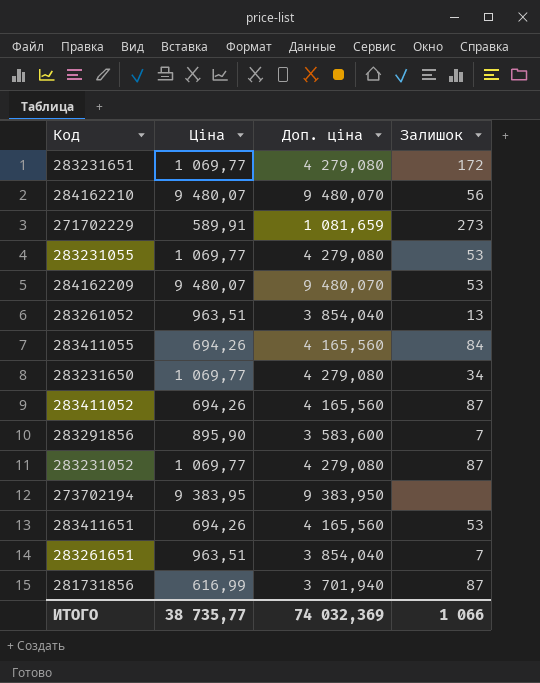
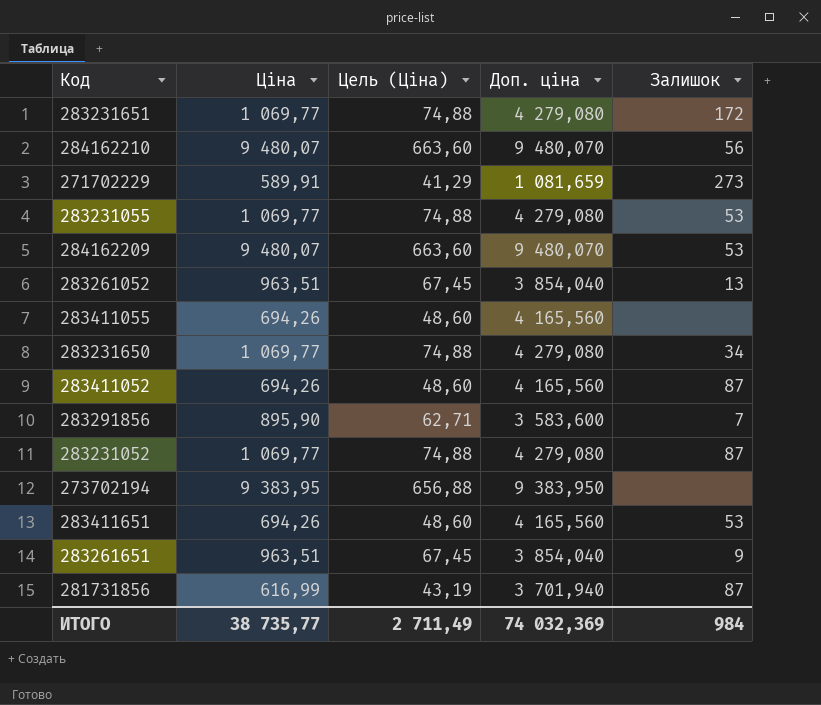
column Цель (Ціна) | formula: none -> [Ціна] * 0,07
283411055 | Залишок: 84 -> none
283261651 | Залишок: 7 -> 9
ИТОГО | Залишок: 1 066 -> 984

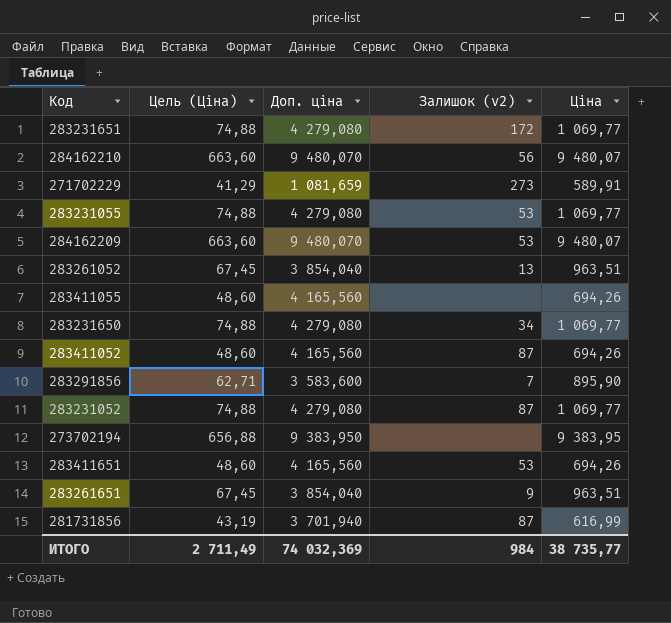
column name: Залишок -> Залишок (v2)
column Ціна | position: 2 -> 5

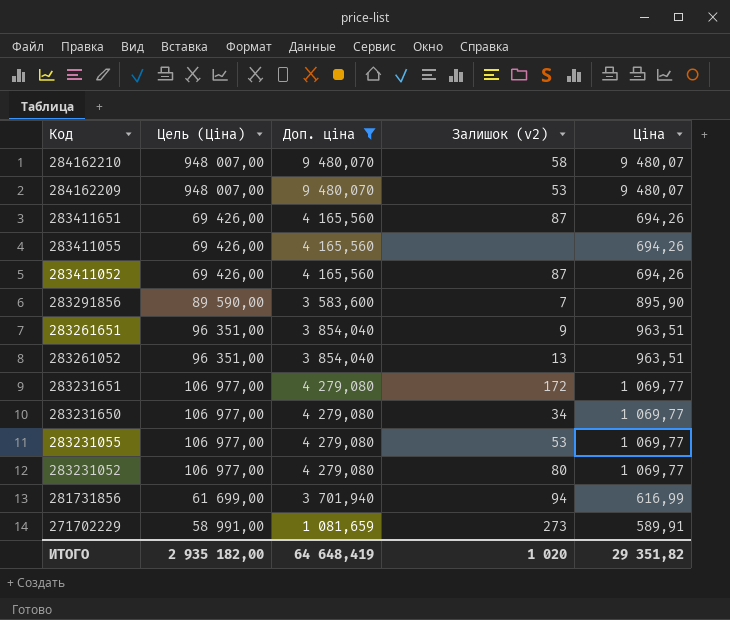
filter: none -> Доп. ціна != 9 383,950
row order: none -> Код descending
column Цель (Ціна) | formula: [Ціна] * 0,07 -> [Ціна] * 100
284162210 | Залишок (v2): 56 -> 58
283411651 | Залишок (v2): 53 -> 87
283231052 | Залишок (v2): 87 -> 80
281731856 | Залишок (v2): 87 -> 94
ИТОГО | Цель (Ціна): 2 711,49 -> 2 935 182,00
ИТОГО | Доп. ціна: 74 032,369 -> 64 648,419
ИТОГО | Залишок (v2): 984 -> 1 020
ИТОГО | Ціна: 38 735,77 -> 29 351,82

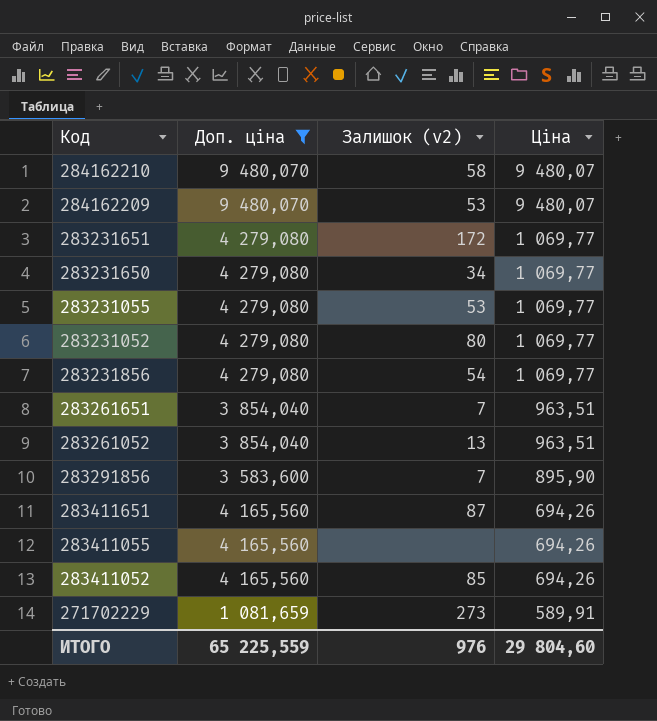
row order: Код descending -> Ціна descending
column Цель (Ціна) | formula: [Ціна] * 100 -> none
row 281731856: 61 699,00 | 3 701,940 | 94 | 616,99 -> none
row 283231856: none -> 4 279,080 | 54 | 1 069,77
283261651 | Залишок (v2): 9 -> 7
283411052 | Залишок (v2): 87 -> 85
ИТОГО | Доп. ціна: 64 648,419 -> 65 225,559
ИТОГО | Залишок (v2): 1 020 -> 976
ИТОГО | Ціна: 29 351,82 -> 29 804,60

